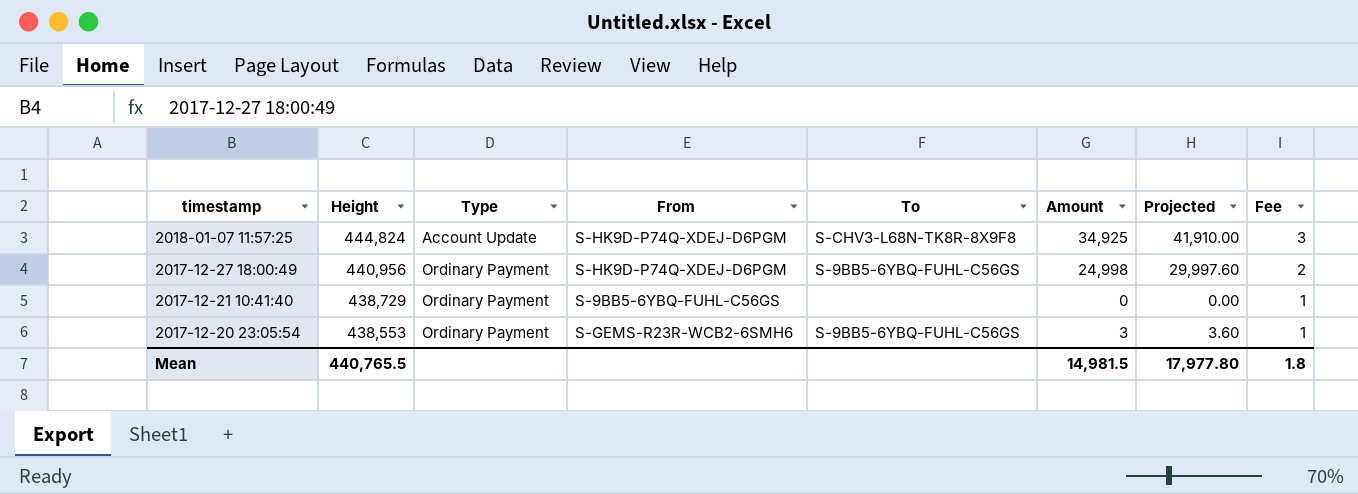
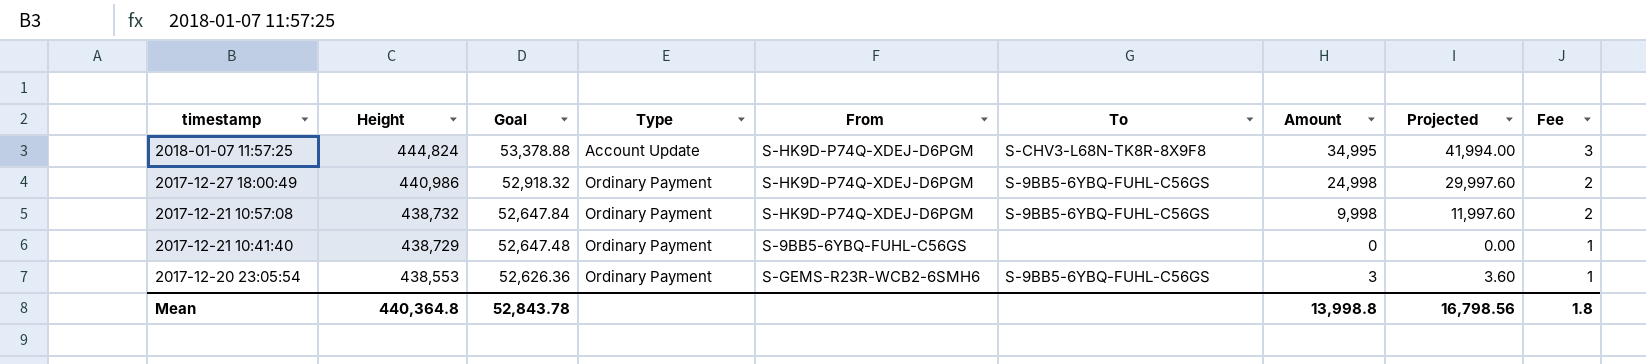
column Goal | formula: none -> [Height] * 0.12
2018-01-07 11:57:25 | Amount: 34,925 -> 34,995
2018-01-07 11:57:25 | Projected: 41,910.00 -> 41,994.00
2017-12-27 18:00:49 | Height: 440,956 -> 440,986
row 2017-12-21 10:57:08: none -> 438,732 | 52,647.84 | Ordinary Payment | S-HK9D-P74Q-XDEJ-D6PGM | S-9BB5-6YBQ-FUHL-C56GS | 9,998 | 11,997.60 | 2
Mean | Height: 440,765.5 -> 440,364.8
Mean | Amount: 14,981.5 -> 13,998.8
Mean | Projected: 17,977.80 -> 16,798.56

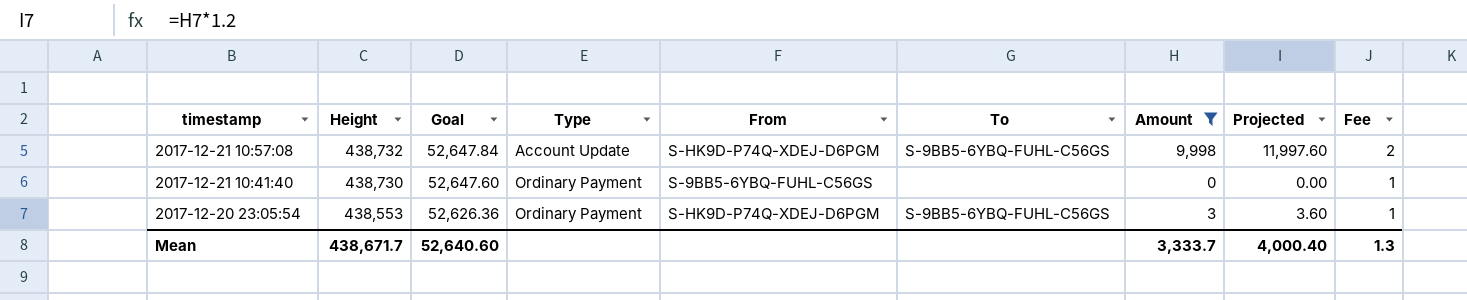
filter: none -> Amount <= 9,998
2017-12-21 10:57:08 | Type: Ordinary Payment -> Account Update
2017-12-21 10:41:40 | Height: 438,729 -> 438,730
2017-12-21 10:41:40 | Goal: 52,647.48 -> 52,647.60
2017-12-20 23:05:54 | From: S-GEMS-R23R-WCB2-6SMH6 -> S-HK9D-P74Q-XDEJ-D6PGM
Mean | Height: 440,364.8 -> 438,671.7
Mean | Goal: 52,843.78 -> 52,640.60
Mean | Amount: 13,998.8 -> 3,333.7
Mean | Projected: 16,798.56 -> 4,000.40
Mean | Fee: 1.8 -> 1.3

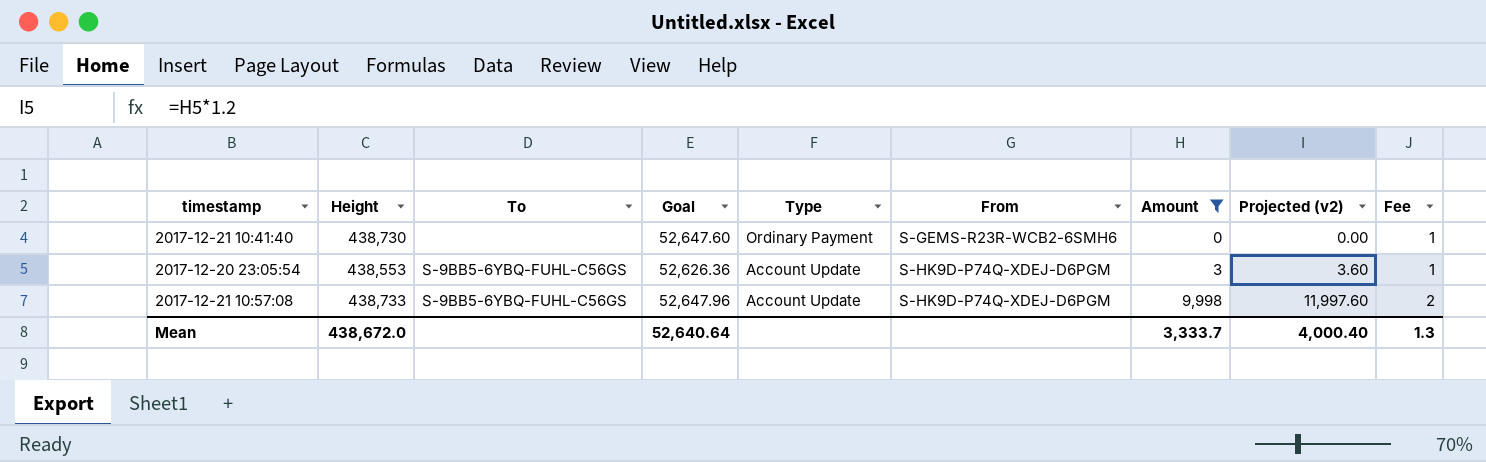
row order: timestamp descending -> Type descending
column To | position: 6 -> 3
column name: Projected -> Projected (v2)
2017-12-21 10:41:40 | From: S-9BB5-6YBQ-FUHL-C56GS -> S-GEMS-R23R-WCB2-6SMH6
2017-12-20 23:05:54 | Type: Ordinary Payment -> Account Update
2017-12-21 10:57:08 | Height: 438,732 -> 438,733
2017-12-21 10:57:08 | Goal: 52,647.84 -> 52,647.96
Mean | Height: 438,671.7 -> 438,672.0
Mean | Goal: 52,640.60 -> 52,640.64

